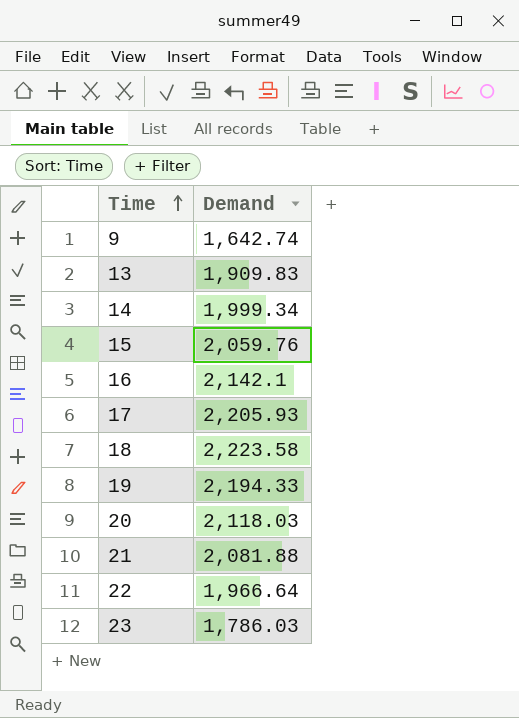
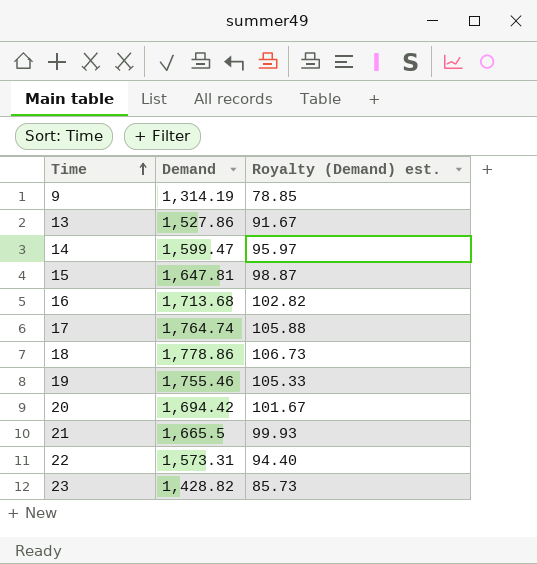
column Royalty (Demand) est. | formula: none -> [Demand] * 0.06
9 | Demand: 1,642.74 -> 1,314.19
13 | Demand: 1,909.83 -> 1,527.86
14 | Demand: 1,999.34 -> 1,599.47
15 | Demand: 2,059.76 -> 1,647.81
16 | Demand: 2,142.1 -> 1,713.68
17 | Demand: 2,205.93 -> 1,764.74
18 | Demand: 2,223.58 -> 1,778.86
19 | Demand: 2,194.33 -> 1,755.46
20 | Demand: 2,118.03 -> 1,694.42
21 | Demand: 2,081.88 -> 1,665.5
22 | Demand: 1,966.64 -> 1,573.31
23 | Demand: 1,786.03 -> 1,428.82

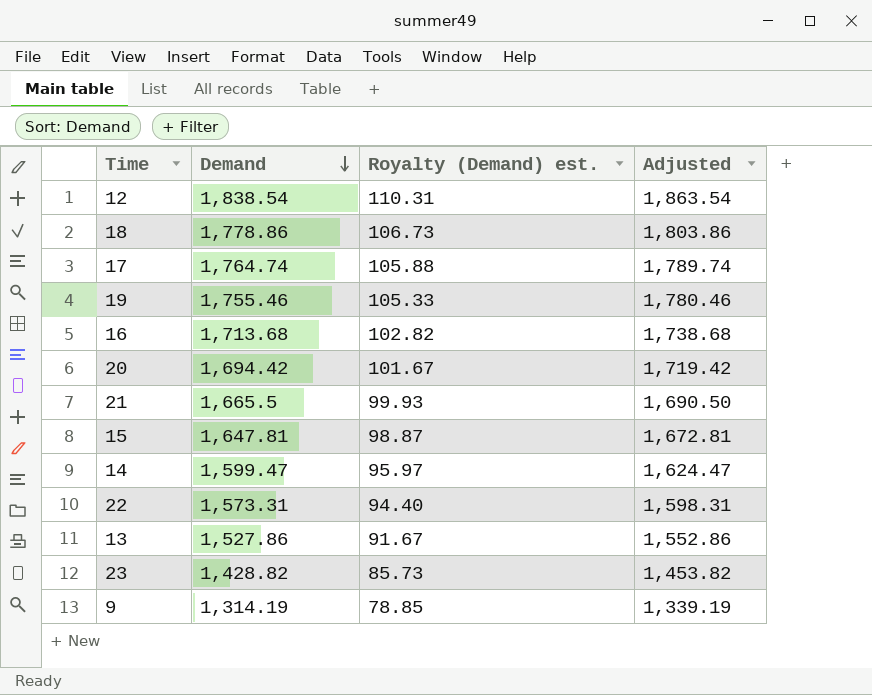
row order: Time ascending -> Demand descending
column Adjusted | formula: none -> [Demand] + 25
row 12: none -> 1,838.54 | 110.31 | 1,863.54

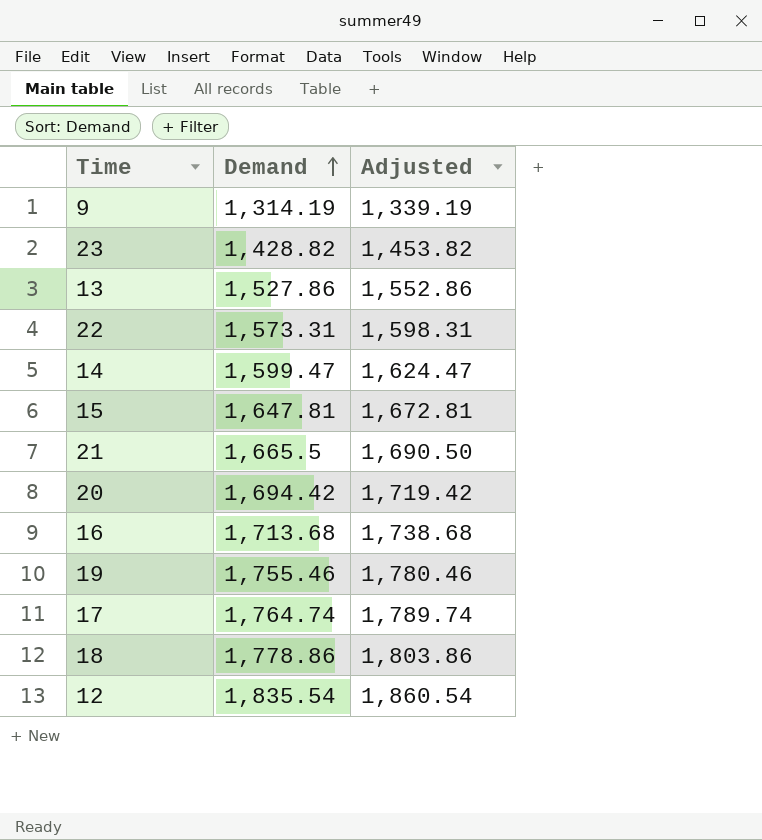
row order: Demand descending -> Demand ascending
column Royalty (Demand) est. | formula: [Demand] * 0.06 -> none
12 | Demand: 1,838.54 -> 1,835.54
12 | Adjusted: 1,863.54 -> 1,860.54

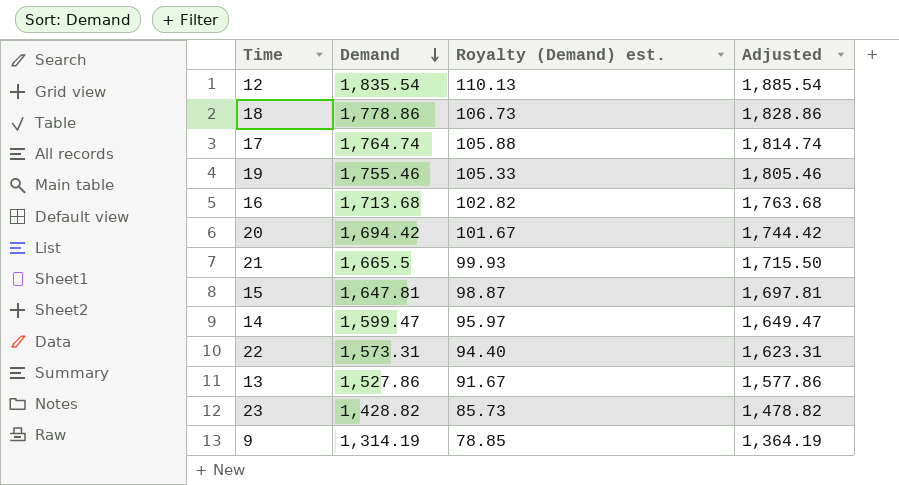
row order: Demand ascending -> Demand descending
column Royalty (Demand) est. | formula: none -> [Demand] * 0.06
column Adjusted | formula: [Demand] + 25 -> [Demand] + 50

